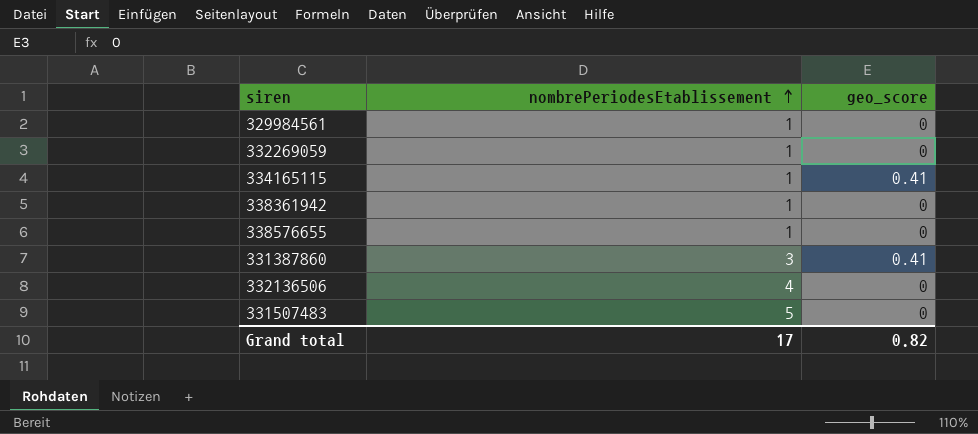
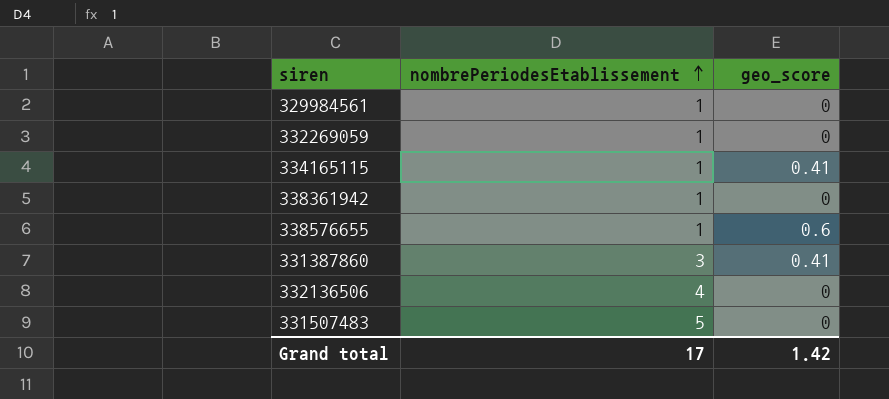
338576655 | geo_score: 0 -> 0.6
Grand total | geo_score: 0.82 -> 1.42

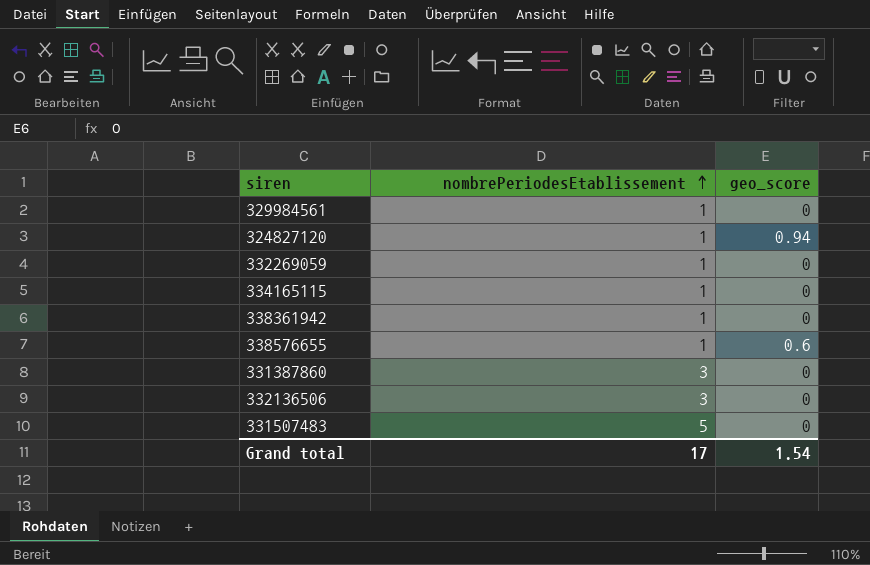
row 324827120: none -> 1 | 0.94
334165115 | geo_score: 0.41 -> 0
331387860 | geo_score: 0.41 -> 0
332136506 | nombrePeriodesEtablissement: 4 -> 3
Grand total | geo_score: 1.42 -> 1.54

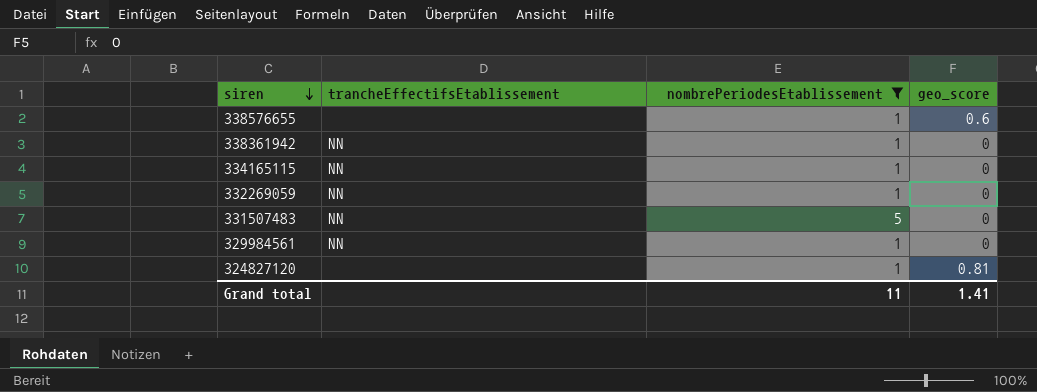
filter: none -> nombrePeriodesEtablissement != 3
row order: nombrePeriodesEtablissement ascending -> siren descending
column trancheEffectifsEtablissement | position: none -> 2
324827120 | geo_score: 0.94 -> 0.81
Grand total | nombrePeriodesEtablissement: 17 -> 11
Grand total | geo_score: 1.54 -> 1.41

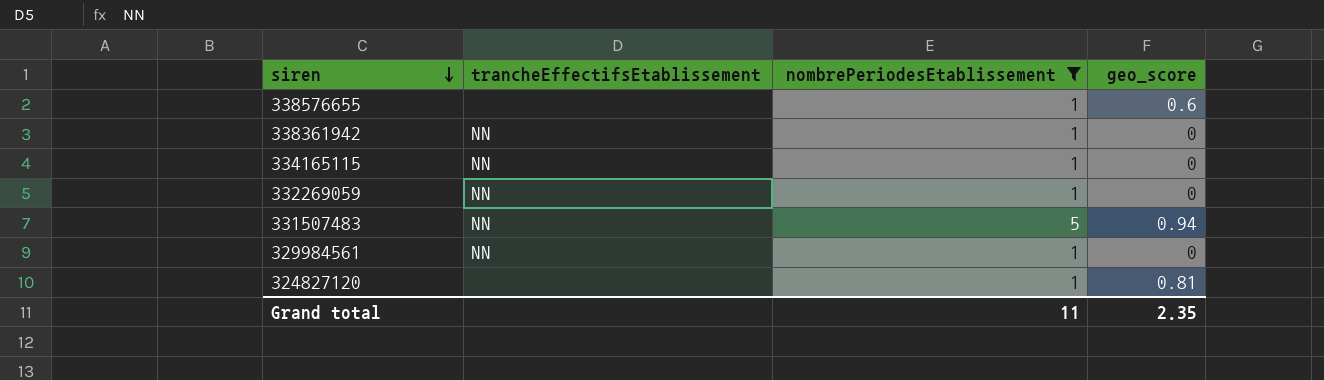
331507483 | geo_score: 0 -> 0.94
Grand total | geo_score: 1.41 -> 2.35

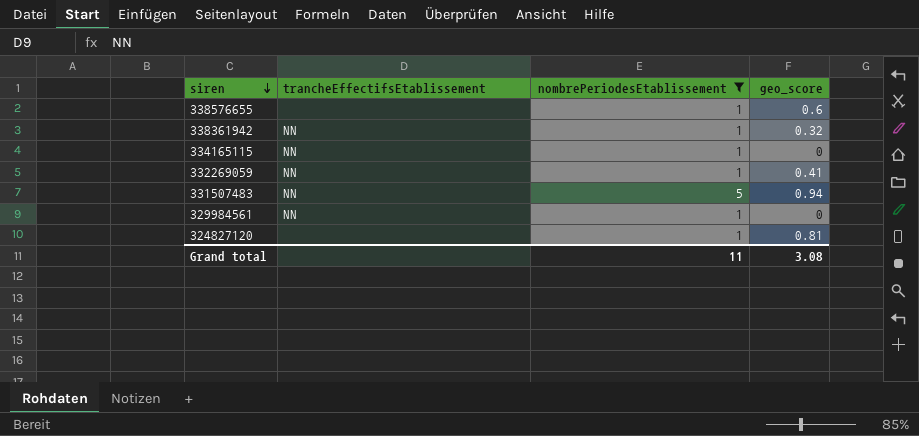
338361942 | geo_score: 0 -> 0.32
332269059 | geo_score: 0 -> 0.41
Grand total | geo_score: 2.35 -> 3.08

